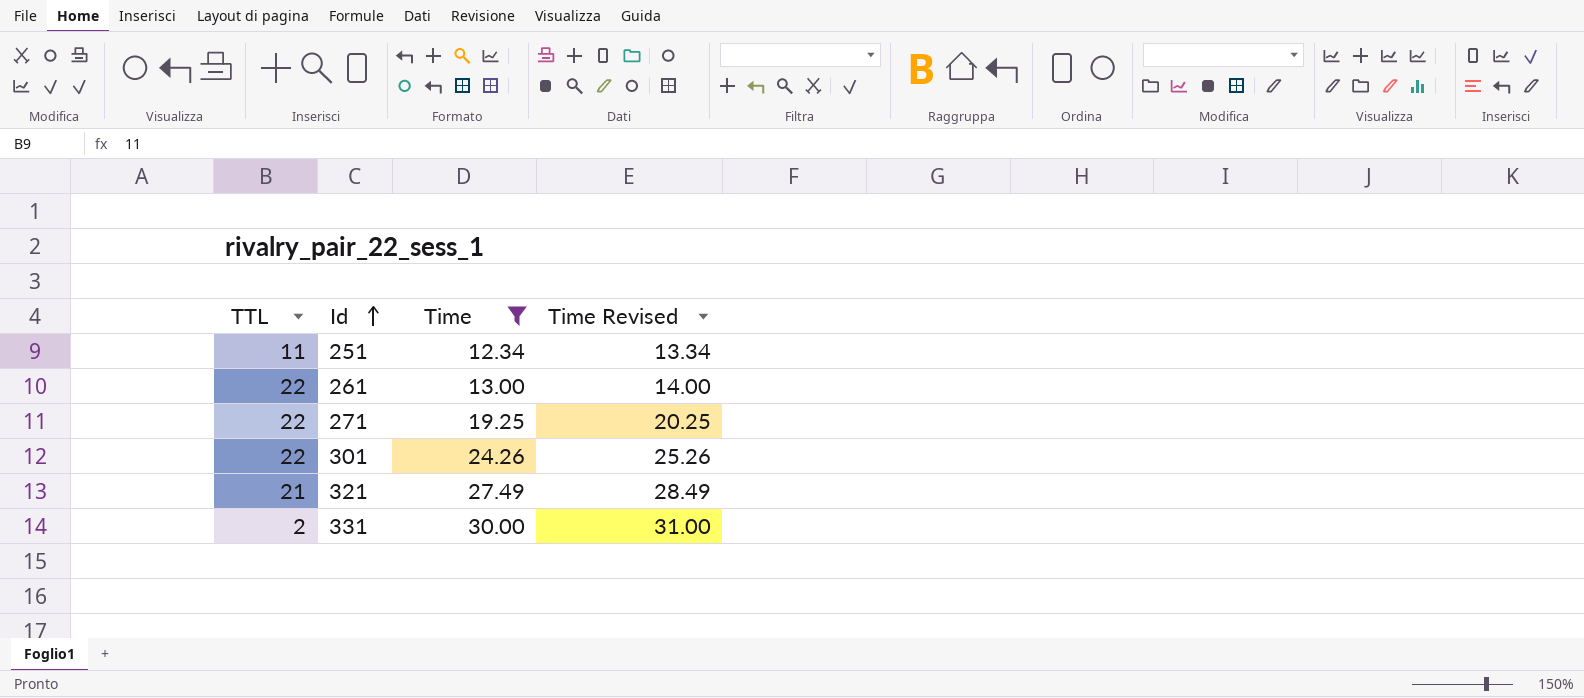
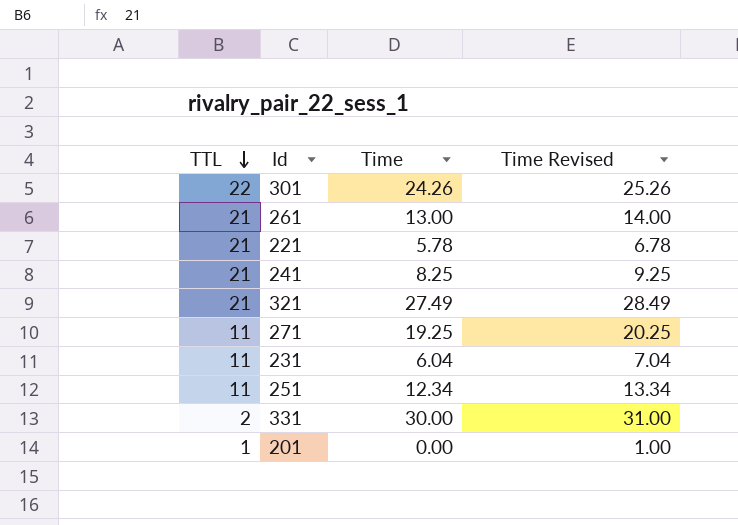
filter: Time >= 12.34 -> none
row order: Id ascending -> TTL descending
261 | TTL: 22 -> 21
271 | TTL: 22 -> 11

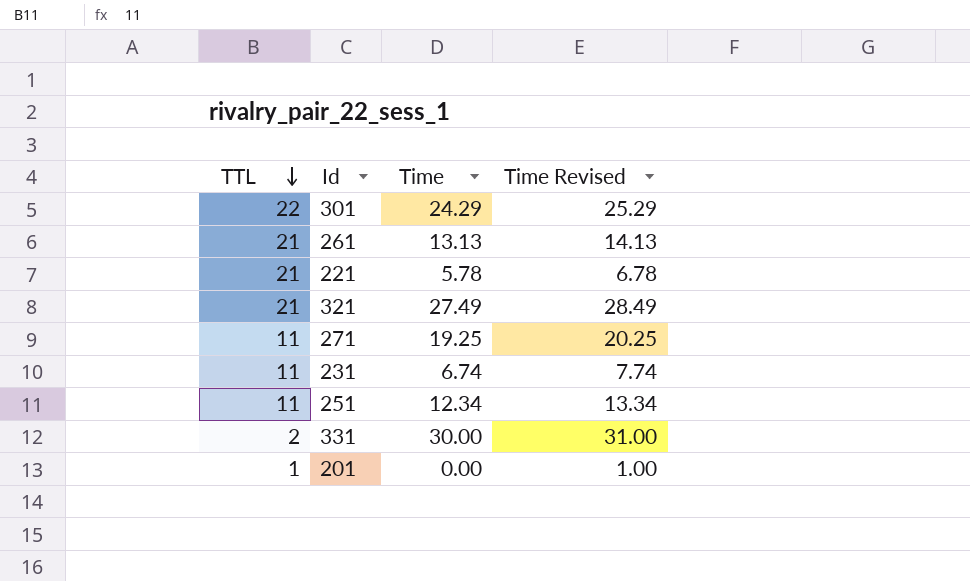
row 241: 21 | 8.25 | 9.25 -> none
301 | Time: 24.26 -> 24.29
301 | Time Revised: 25.26 -> 25.29
261 | Time: 13.00 -> 13.13
261 | Time Revised: 14.00 -> 14.13
231 | Time: 6.04 -> 6.74
231 | Time Revised: 7.04 -> 7.74

